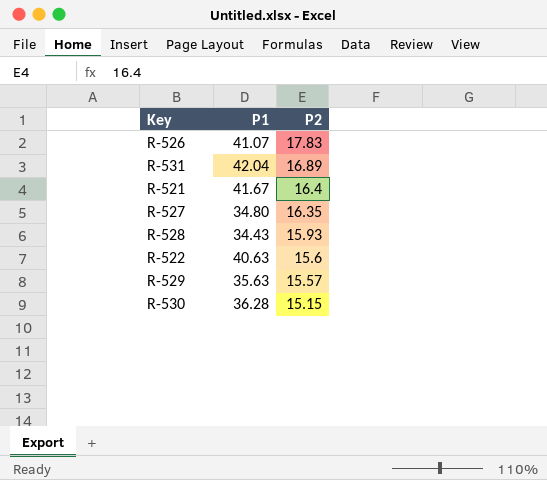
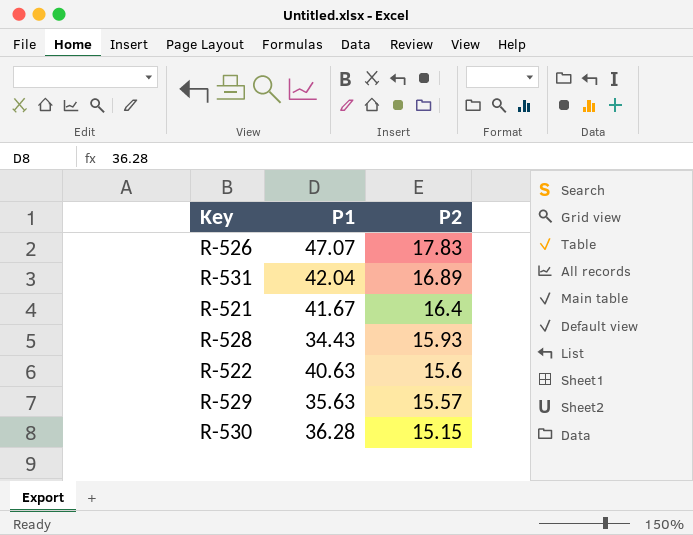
row R-527: 34.80 | 16.35 -> none
R-526 | P1: 41.07 -> 47.07

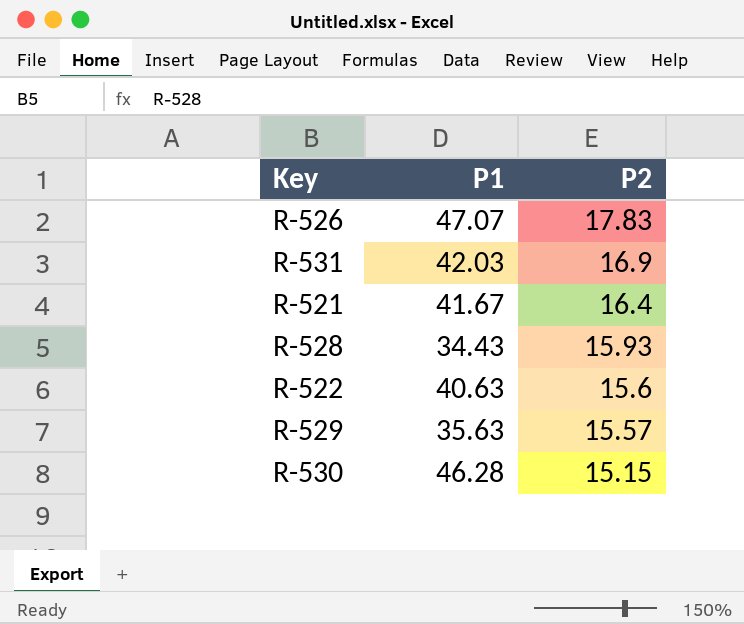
R-531 | P1: 42.04 -> 42.03
R-531 | P2: 16.89 -> 16.9
R-530 | P1: 36.28 -> 46.28

